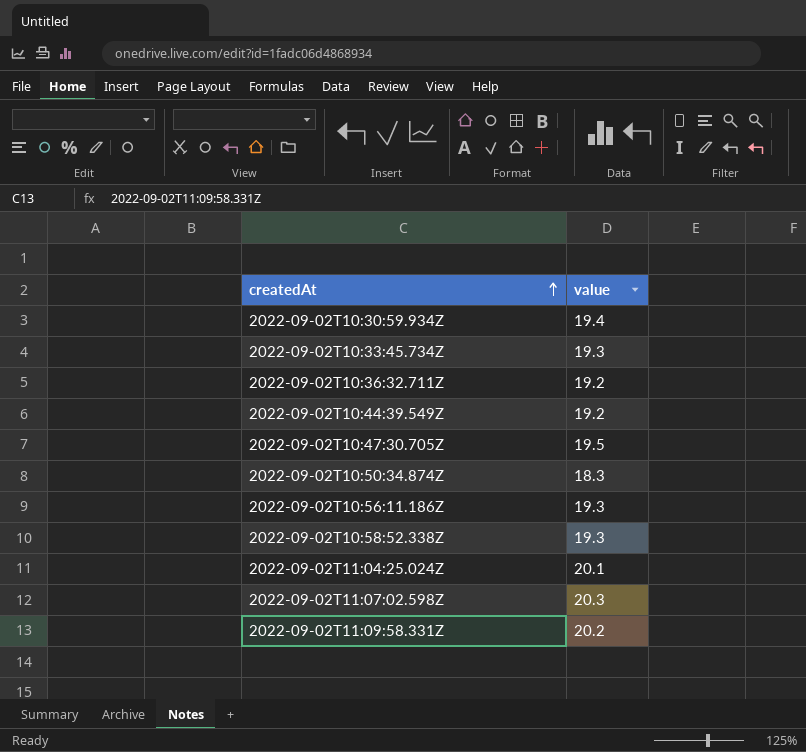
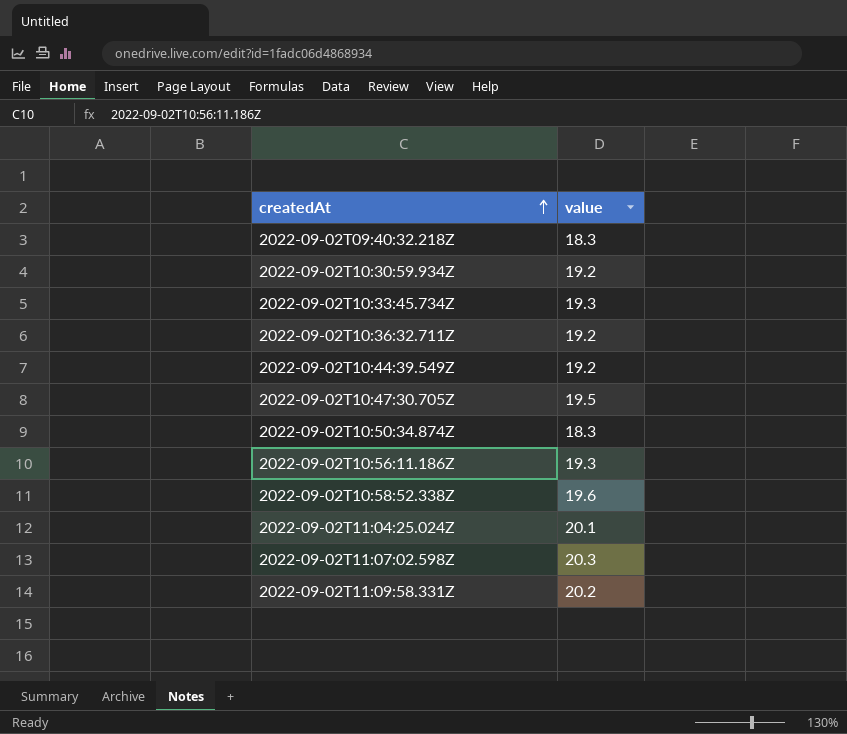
row 2022-09-02T09:40:32.218Z: none -> 18.3
2022-09-02T10:30:59.934Z | value: 19.4 -> 19.2
2022-09-02T10:58:52.338Z | value: 19.3 -> 19.6

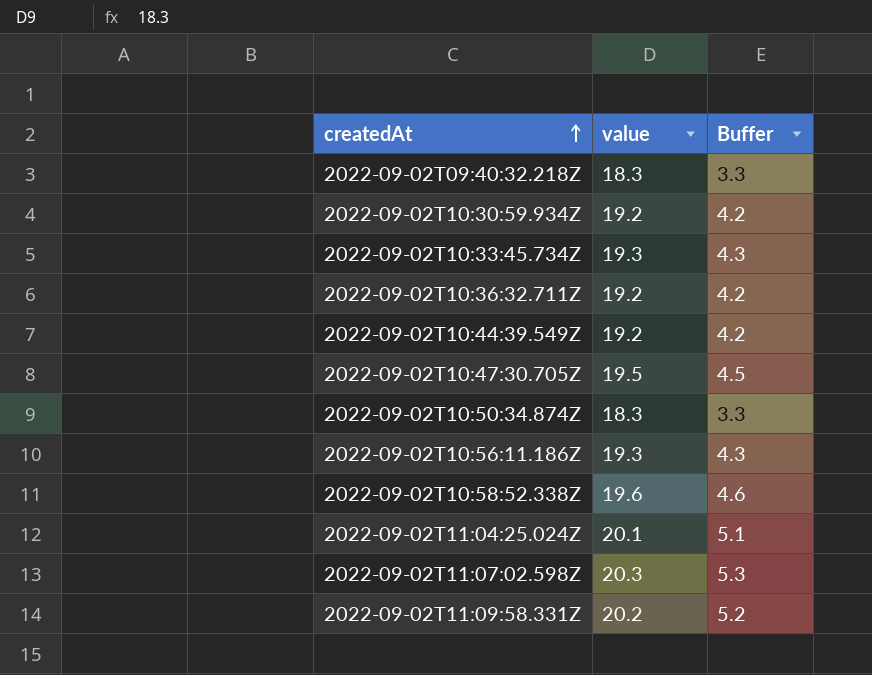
column Buffer | formula: none -> [value] - 15

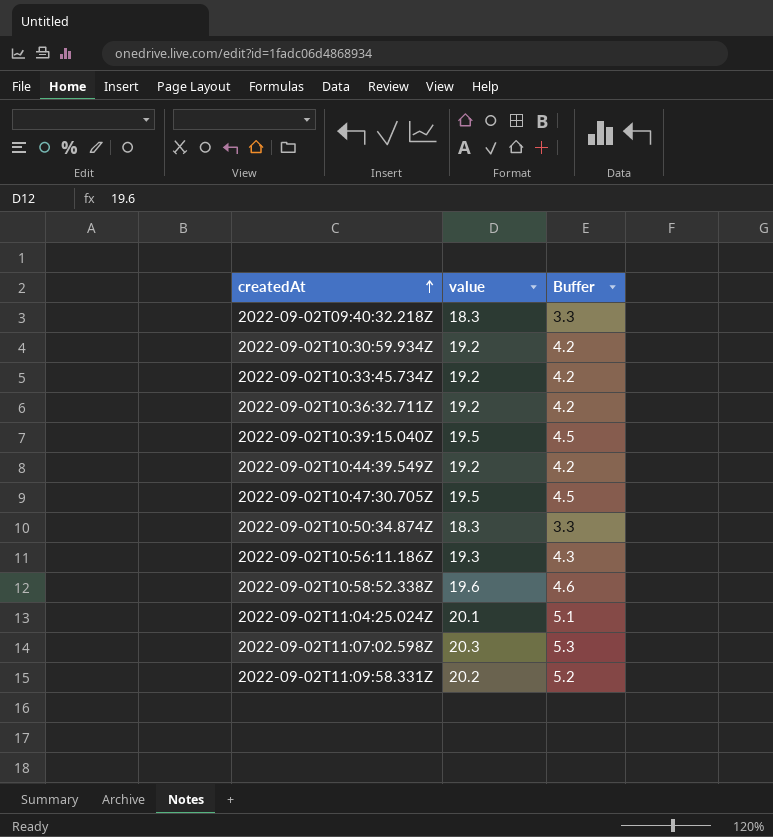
2022-09-02T10:33:45.734Z | value: 19.3 -> 19.2
2022-09-02T10:33:45.734Z | Buffer: 4.3 -> 4.2
row 2022-09-02T10:39:15.040Z: none -> 19.5 | 4.5

